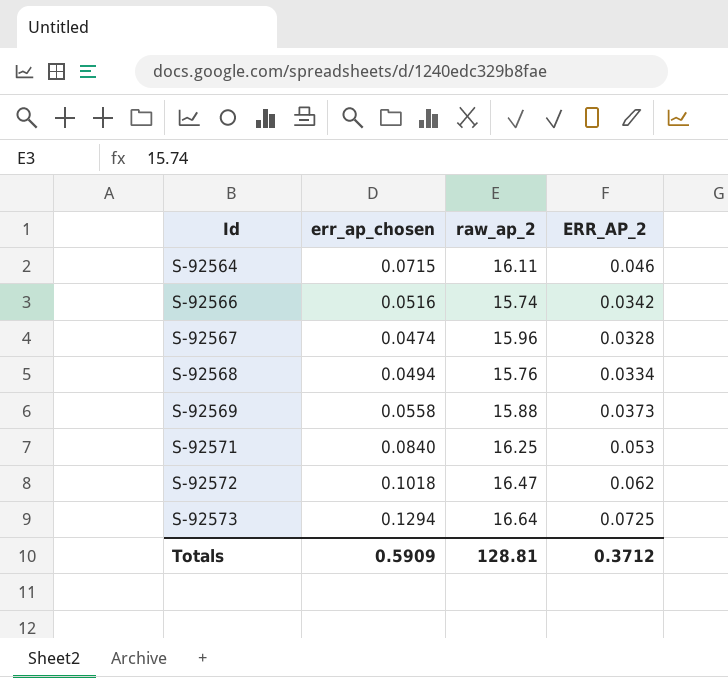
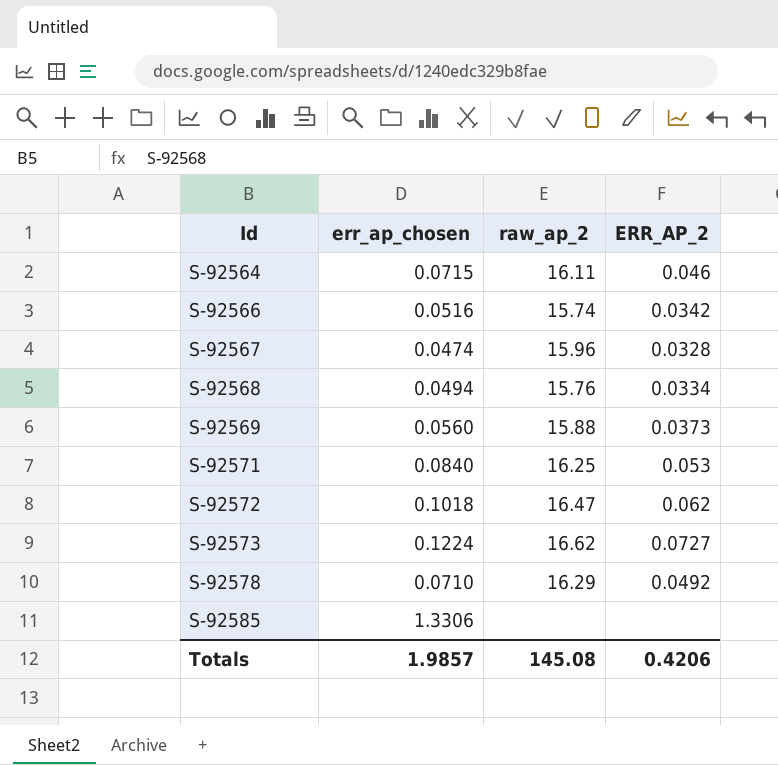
S-92569 | err_ap_chosen: 0.0558 -> 0.0560
S-92573 | err_ap_chosen: 0.1294 -> 0.1224
S-92573 | raw_ap_2: 16.64 -> 16.62
S-92573 | ERR_AP_2: 0.0725 -> 0.0727
row S-92578: none -> 0.0710 | 16.29 | 0.0492
row S-92585: none -> 1.3306 | none | none
Totals | err_ap_chosen: 0.5909 -> 1.9857
Totals | raw_ap_2: 128.81 -> 145.08
Totals | ERR_AP_2: 0.3712 -> 0.4206

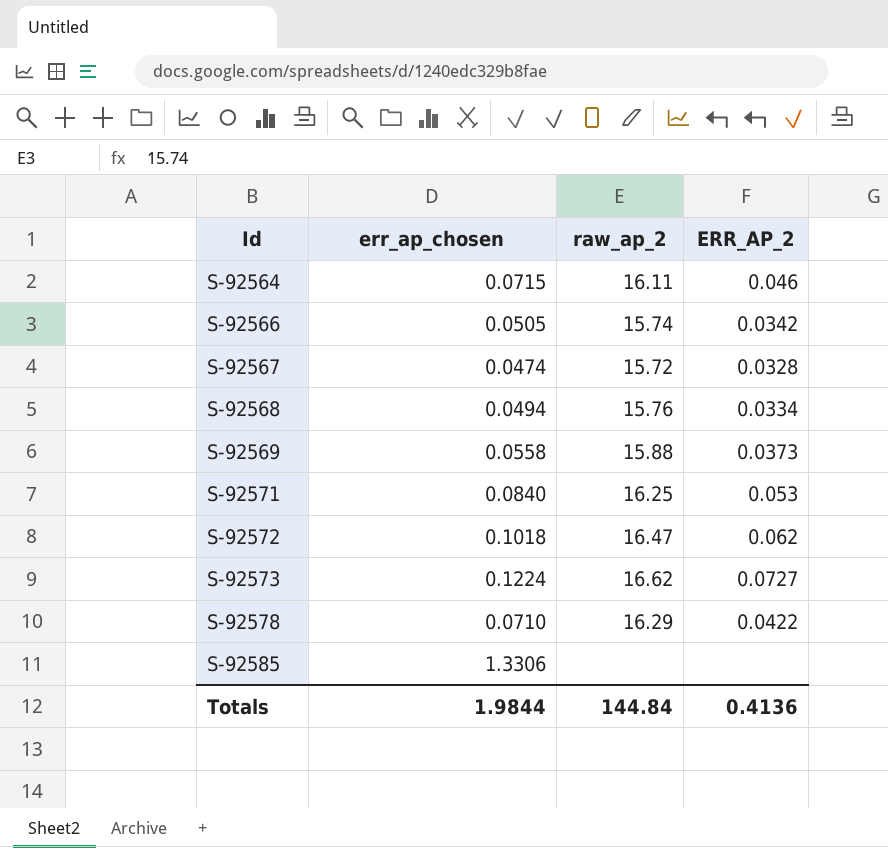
S-92566 | err_ap_chosen: 0.0516 -> 0.0505
S-92567 | raw_ap_2: 15.96 -> 15.72
S-92569 | err_ap_chosen: 0.0560 -> 0.0558
S-92578 | ERR_AP_2: 0.0492 -> 0.0422
Totals | err_ap_chosen: 1.9857 -> 1.9844
Totals | raw_ap_2: 145.08 -> 144.84
Totals | ERR_AP_2: 0.4206 -> 0.4136

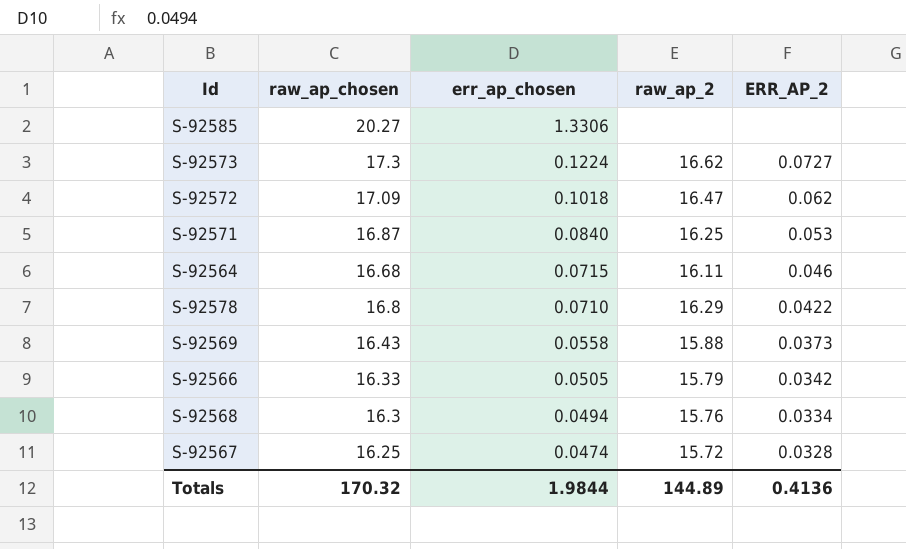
row order: Id ascending -> err_ap_chosen descending
column raw_ap_chosen | position: none -> 2
S-92566 | raw_ap_2: 15.74 -> 15.79
Totals | raw_ap_2: 144.84 -> 144.89

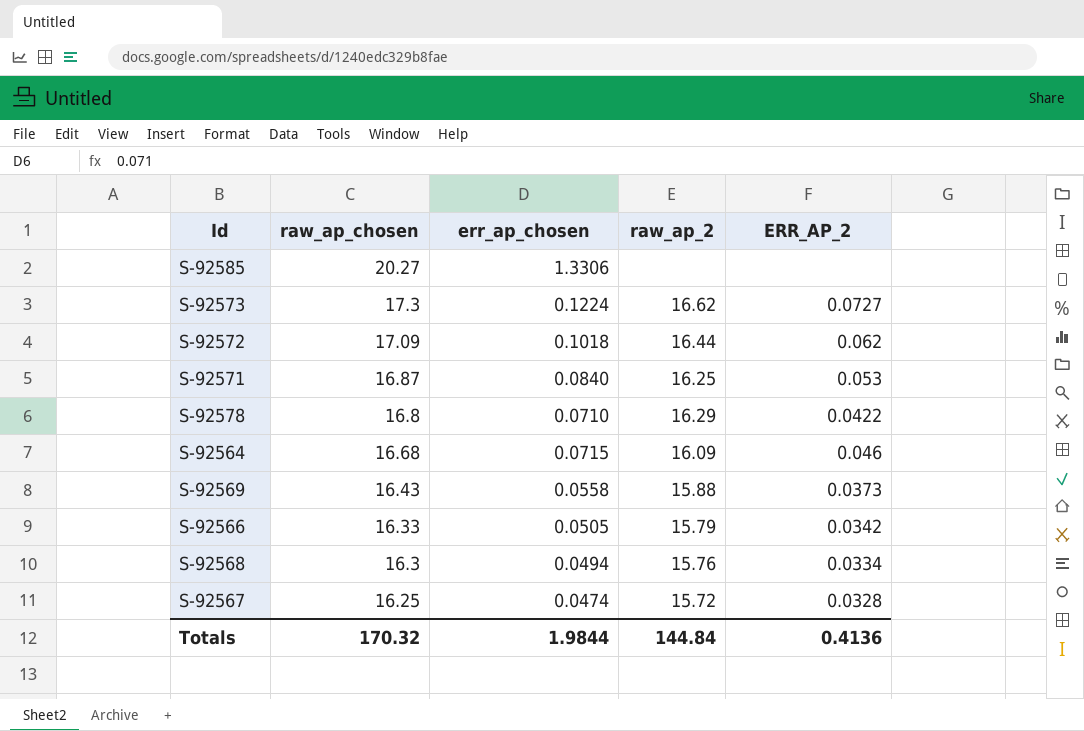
row order: err_ap_chosen descending -> raw_ap_chosen descending
S-92572 | raw_ap_2: 16.47 -> 16.44
S-92564 | raw_ap_2: 16.11 -> 16.09
Totals | raw_ap_2: 144.89 -> 144.84

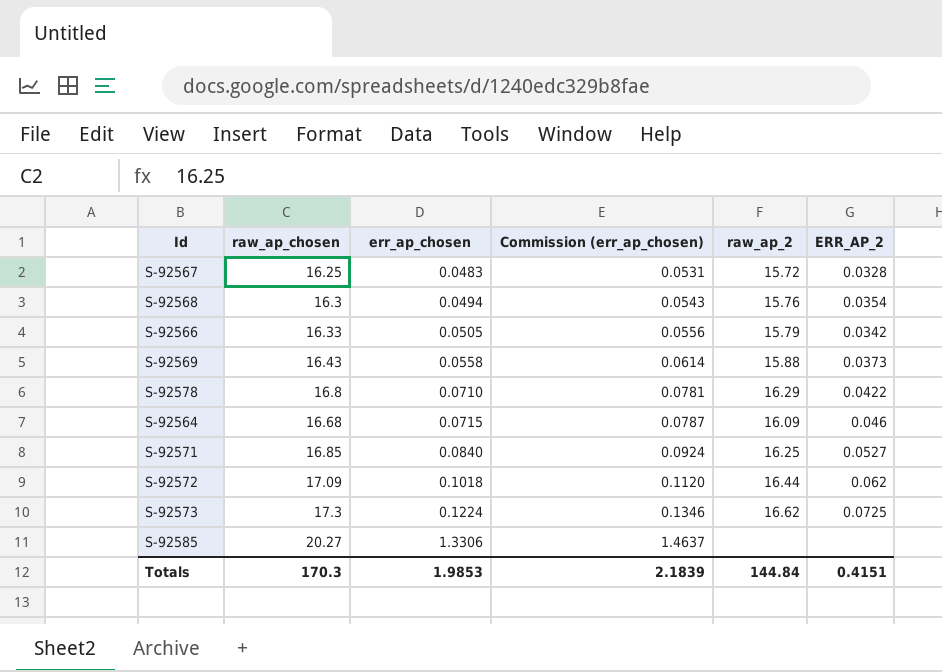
row order: raw_ap_chosen descending -> err_ap_chosen ascending
column Commission (err_ap_chosen) | formula: none -> [err_ap_chosen] * 1.1
S-92567 | err_ap_chosen: 0.0474 -> 0.0483
S-92568 | ERR_AP_2: 0.0334 -> 0.0354
S-92571 | raw_ap_chosen: 16.87 -> 16.85
S-92571 | ERR_AP_2: 0.053 -> 0.0527
S-92573 | ERR_AP_2: 0.0727 -> 0.0725
Totals | raw_ap_chosen: 170.32 -> 170.3
Totals | err_ap_chosen: 1.9844 -> 1.9853
Totals | ERR_AP_2: 0.4136 -> 0.4151

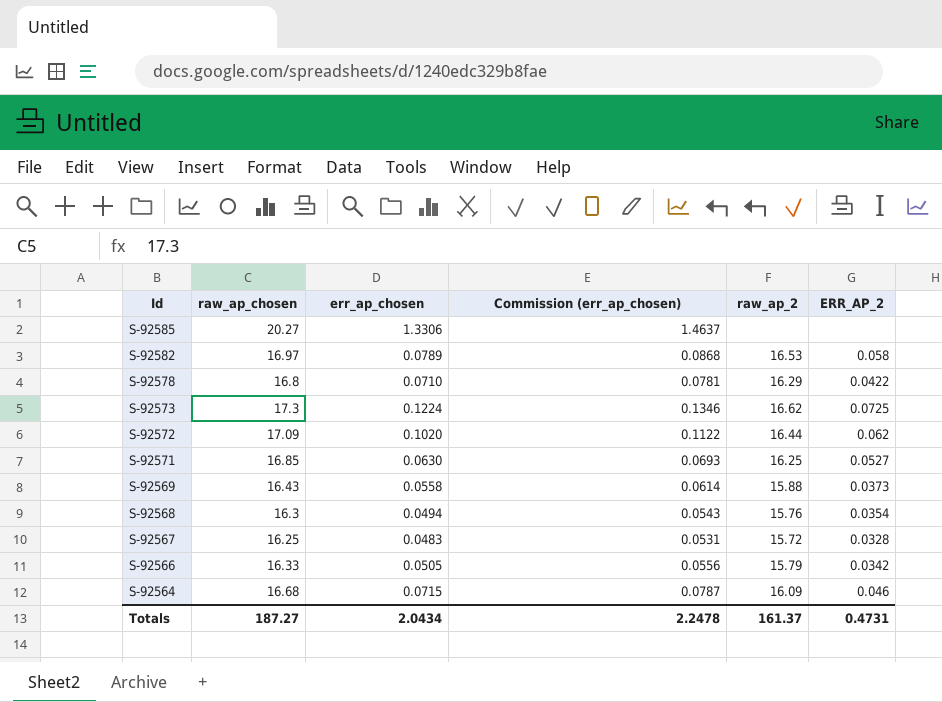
row order: err_ap_chosen ascending -> Id descending
row S-92582: none -> 16.97 | 0.0789 | 0.0868 | 16.53 | 0.058
S-92572 | err_ap_chosen: 0.1018 -> 0.1020
S-92572 | Commission (err_ap_chosen): 0.1120 -> 0.1122
S-92571 | err_ap_chosen: 0.0840 -> 0.0630
S-92571 | Commission (err_ap_chosen): 0.0924 -> 0.0693
Totals | raw_ap_chosen: 170.3 -> 187.27
Totals | err_ap_chosen: 1.9853 -> 2.0434
Totals | Commission (err_ap_chosen): 2.1839 -> 2.2478
Totals | raw_ap_2: 144.84 -> 161.37
Totals | ERR_AP_2: 0.4151 -> 0.4731

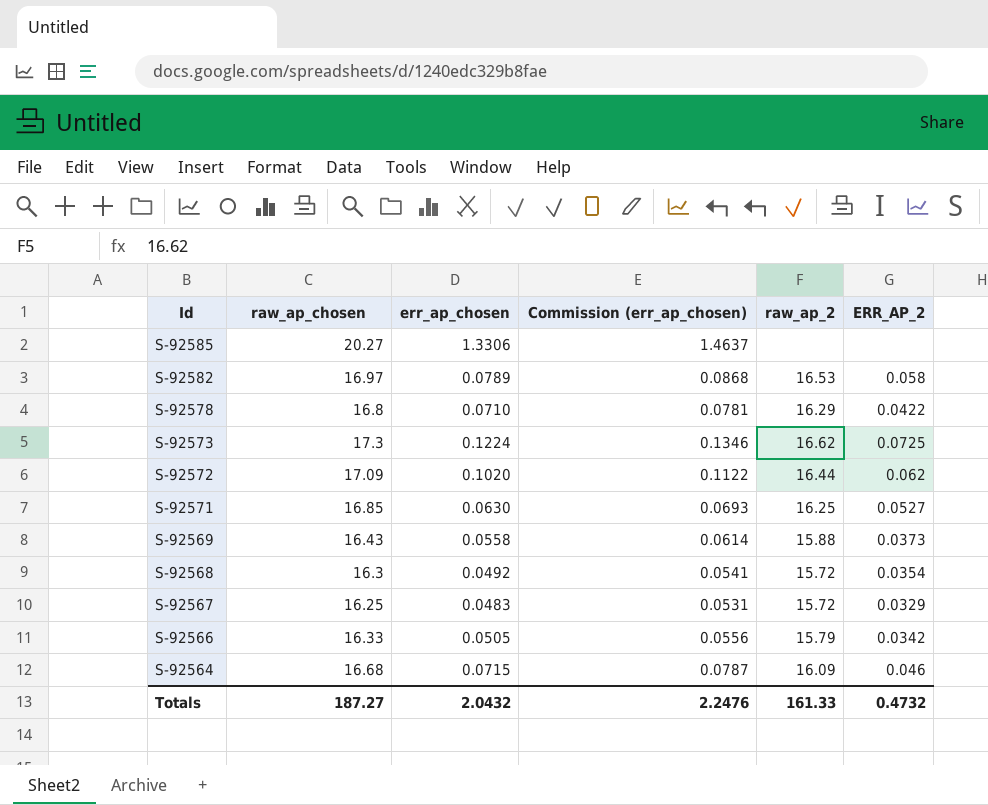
S-92568 | err_ap_chosen: 0.0494 -> 0.0492
S-92568 | Commission (err_ap_chosen): 0.0543 -> 0.0541
S-92568 | raw_ap_2: 15.76 -> 15.72
S-92567 | ERR_AP_2: 0.0328 -> 0.0329
Totals | err_ap_chosen: 2.0434 -> 2.0432
Totals | Commission (err_ap_chosen): 2.2478 -> 2.2476
Totals | raw_ap_2: 161.37 -> 161.33
Totals | ERR_AP_2: 0.4731 -> 0.4732

